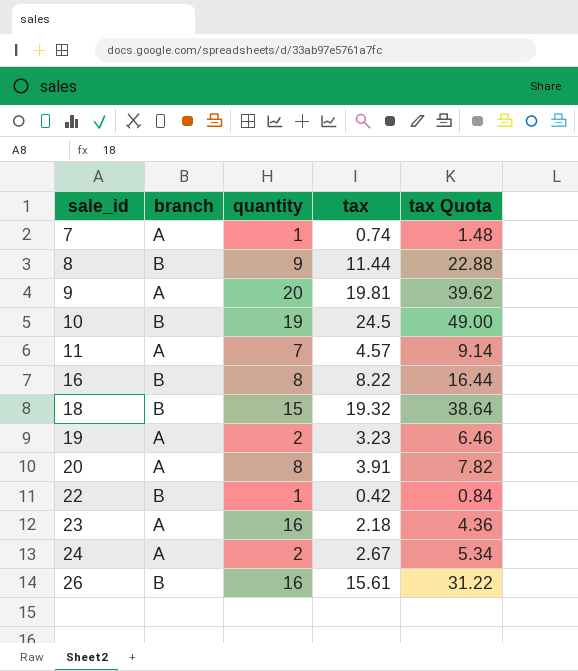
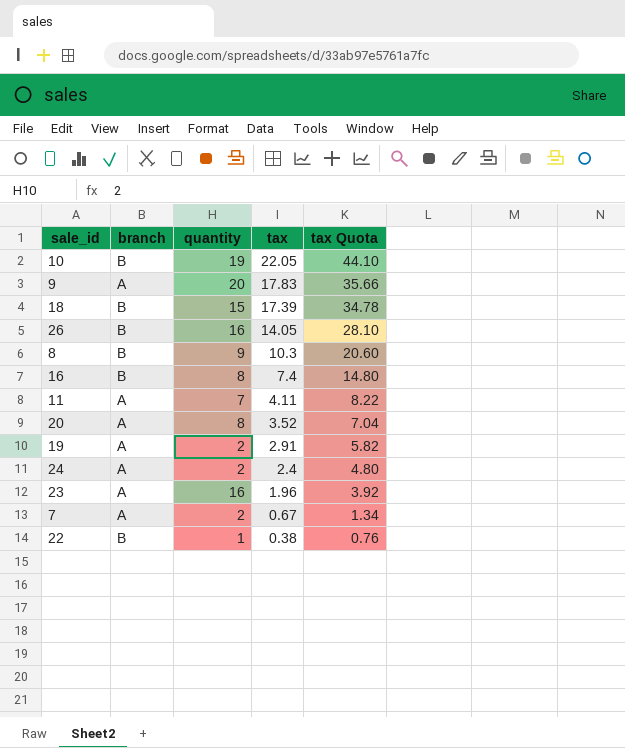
row order: sale_id ascending -> tax descending
10 | tax: 24.5 -> 22.05
10 | tax Quota: 49.00 -> 44.10
9 | tax: 19.81 -> 17.83
9 | tax Quota: 39.62 -> 35.66
18 | tax: 19.32 -> 17.39
18 | tax Quota: 38.64 -> 34.78
26 | tax: 15.61 -> 14.05
26 | tax Quota: 31.22 -> 28.10
8 | tax: 11.44 -> 10.3
8 | tax Quota: 22.88 -> 20.60
16 | tax: 8.22 -> 7.4
16 | tax Quota: 16.44 -> 14.80
11 | tax: 4.57 -> 4.11
11 | tax Quota: 9.14 -> 8.22
20 | tax: 3.91 -> 3.52
20 | tax Quota: 7.82 -> 7.04
19 | tax: 3.23 -> 2.91
19 | tax Quota: 6.46 -> 5.82
24 | tax: 2.67 -> 2.4
24 | tax Quota: 5.34 -> 4.80
23 | tax: 2.18 -> 1.96
23 | tax Quota: 4.36 -> 3.92
7 | quantity: 1 -> 2
7 | tax: 0.74 -> 0.67
7 | tax Quota: 1.48 -> 1.34
22 | tax: 0.42 -> 0.38
22 | tax Quota: 0.84 -> 0.76

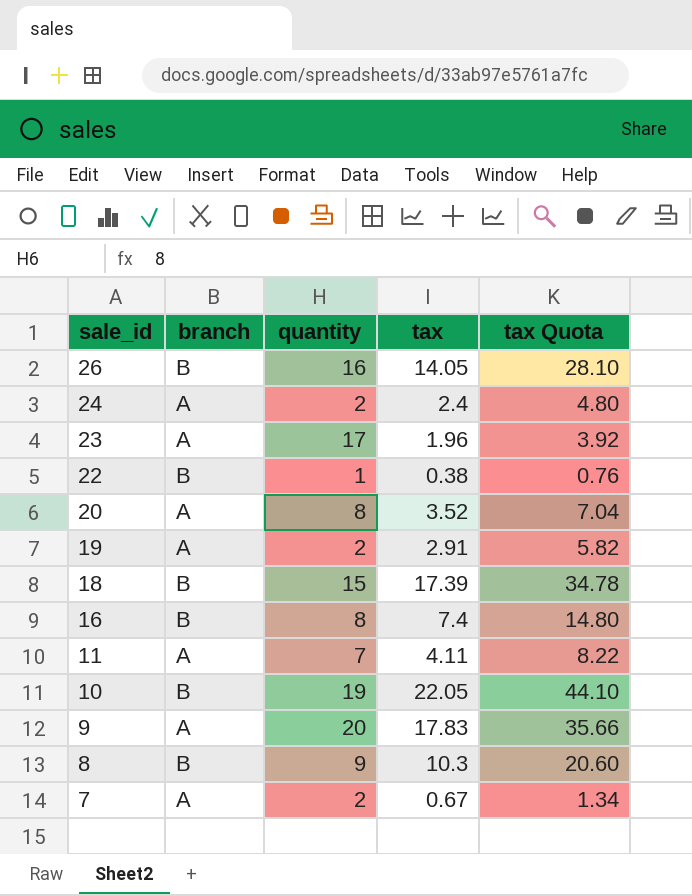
row order: tax descending -> sale_id descending
23 | quantity: 16 -> 17

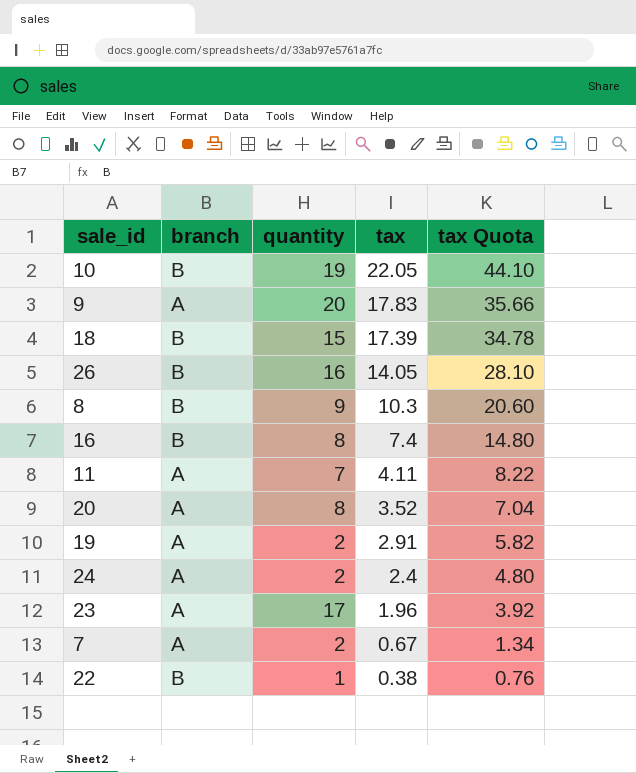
row order: sale_id descending -> tax descending

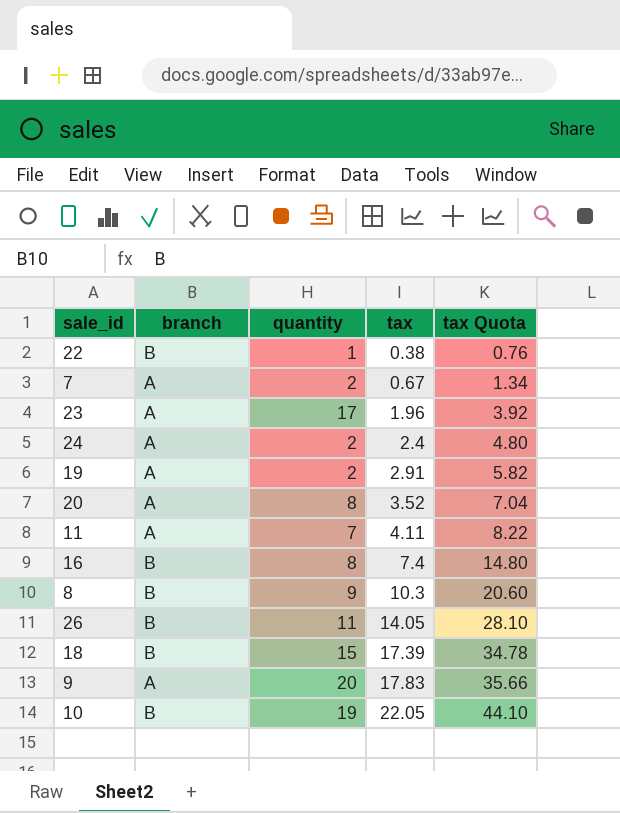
row order: tax descending -> tax ascending
26 | quantity: 16 -> 11

